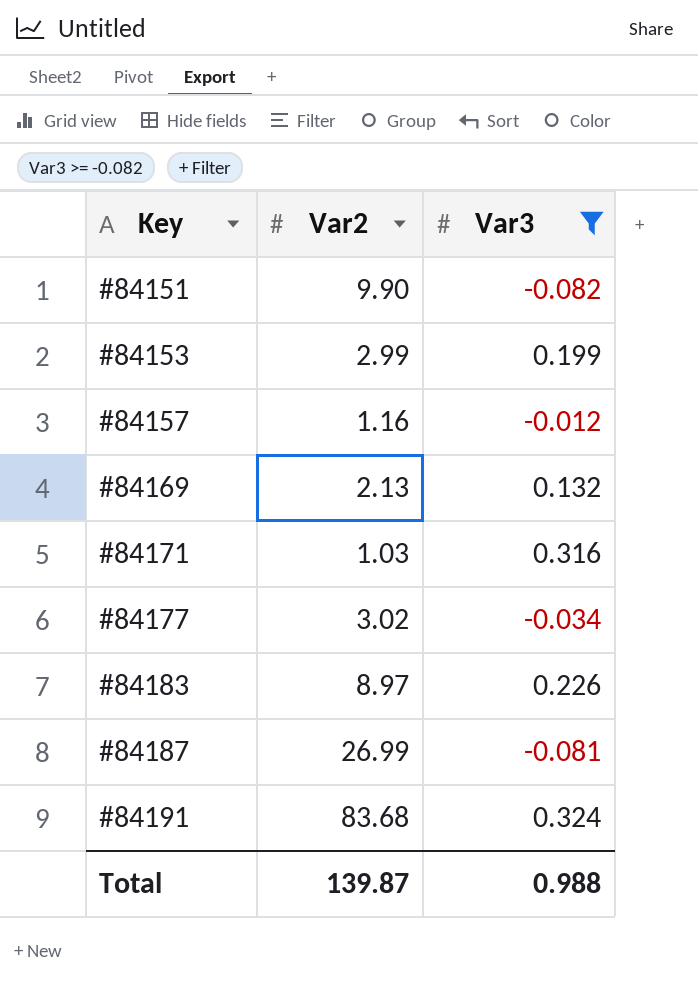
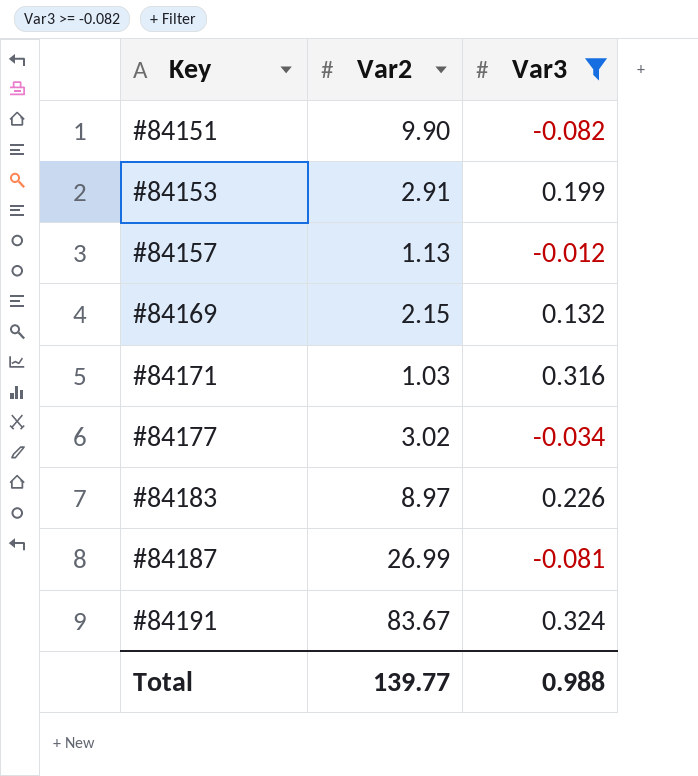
#84153 | Var2: 2.99 -> 2.91
#84157 | Var2: 1.16 -> 1.13
#84169 | Var2: 2.13 -> 2.15
#84191 | Var2: 83.68 -> 83.67
Total | Var2: 139.87 -> 139.77

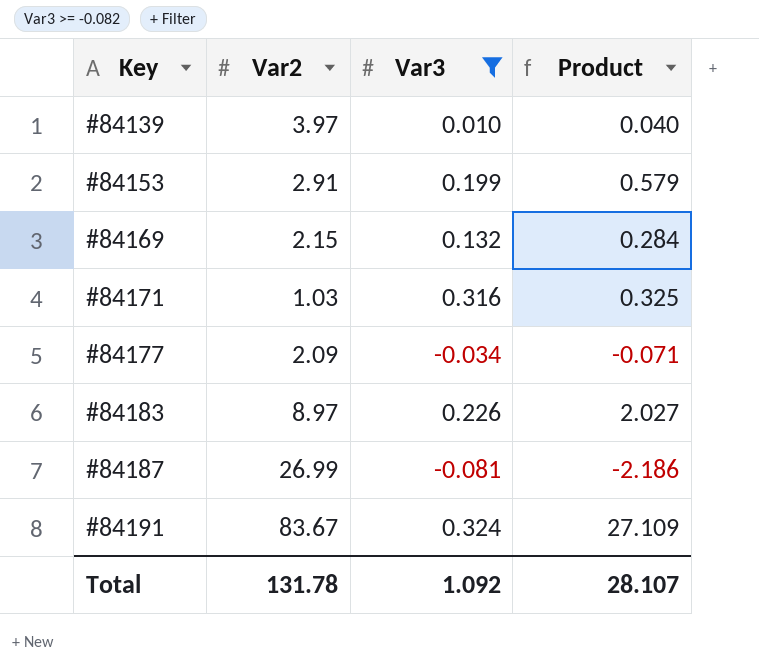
column Product | formula: none -> [Var2] * [Var3]
row #84151: 9.90 | -0.082 -> none
row #84157: 1.13 | -0.012 -> none
row #84139: none -> 3.97 | 0.010 | 0.040
#84177 | Var2: 3.02 -> 2.09
Total | Var2: 139.77 -> 131.78
Total | Var3: 0.988 -> 1.092

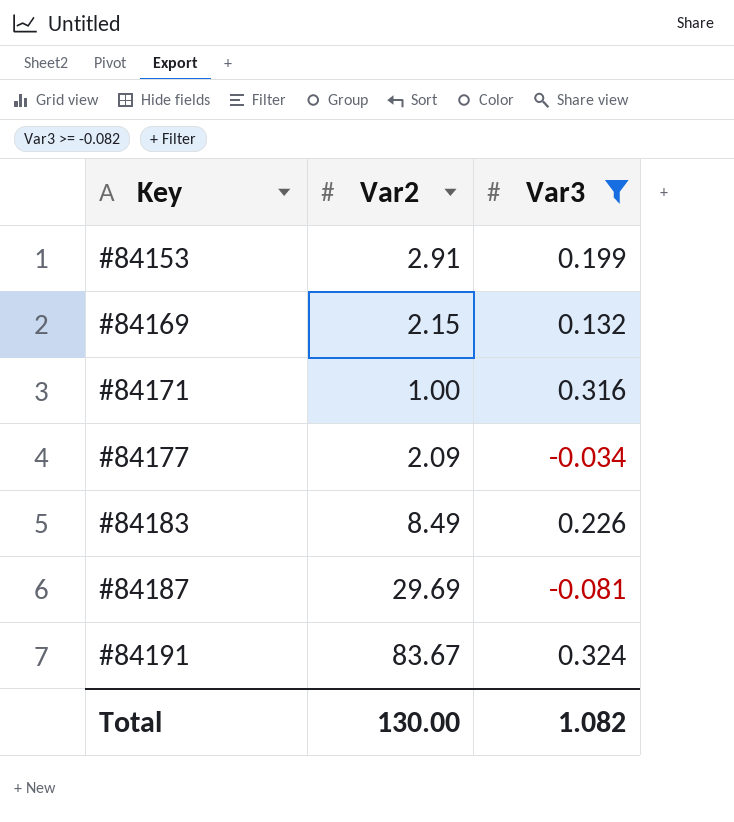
column Product | formula: [Var2] * [Var3] -> none
row #84139: 3.97 | 0.010 | 0.040 -> none
#84171 | Var2: 1.03 -> 1.00
#84183 | Var2: 8.97 -> 8.49
#84187 | Var2: 26.99 -> 29.69
Total | Var2: 131.78 -> 130.00
Total | Var3: 1.092 -> 1.082

